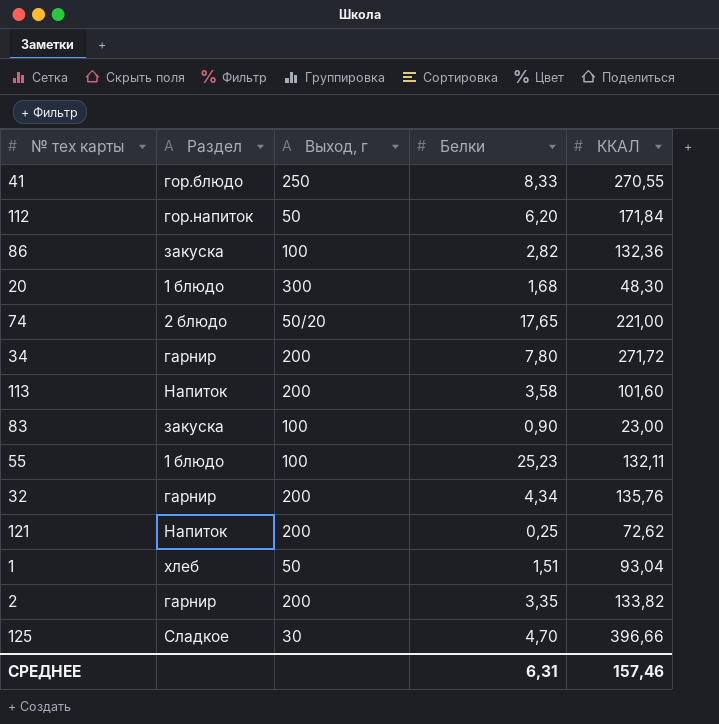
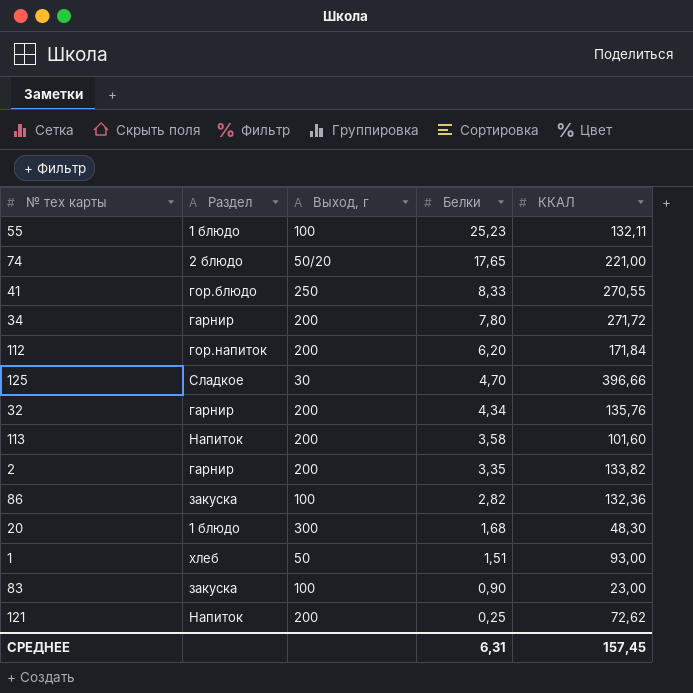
row order: none -> Белки descending
112 | Выход, г: 50 -> 200
1 | ККАЛ: 93,04 -> 93,00
СРЕДНЕЕ | ККАЛ: 157,46 -> 157,45

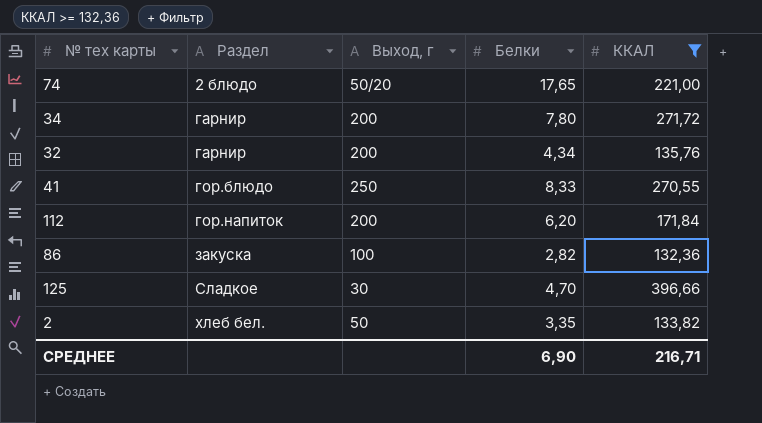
filter: none -> ККАЛ >= 132,36
row order: Белки descending -> Раздел ascending
2 | Раздел: гарнир -> хлеб бел.
2 | Выход, г: 200 -> 50
СРЕДНЕЕ | Белки: 6,31 -> 6,90
СРЕДНЕЕ | ККАЛ: 157,45 -> 216,71

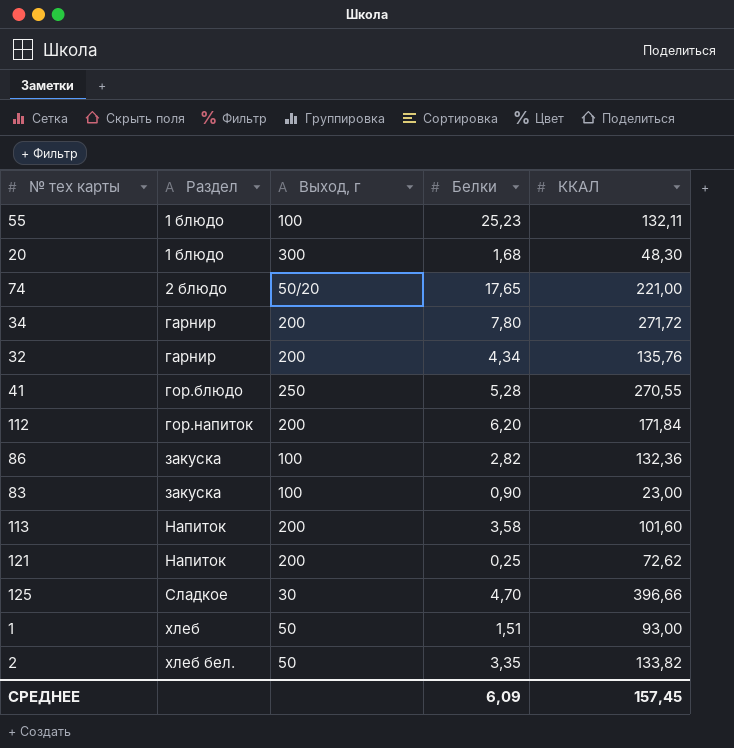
filter: ККАЛ >= 132,36 -> none
41 | Белки: 8,33 -> 5,28
СРЕДНЕЕ | Белки: 6,90 -> 6,09
СРЕДНЕЕ | ККАЛ: 216,71 -> 157,45

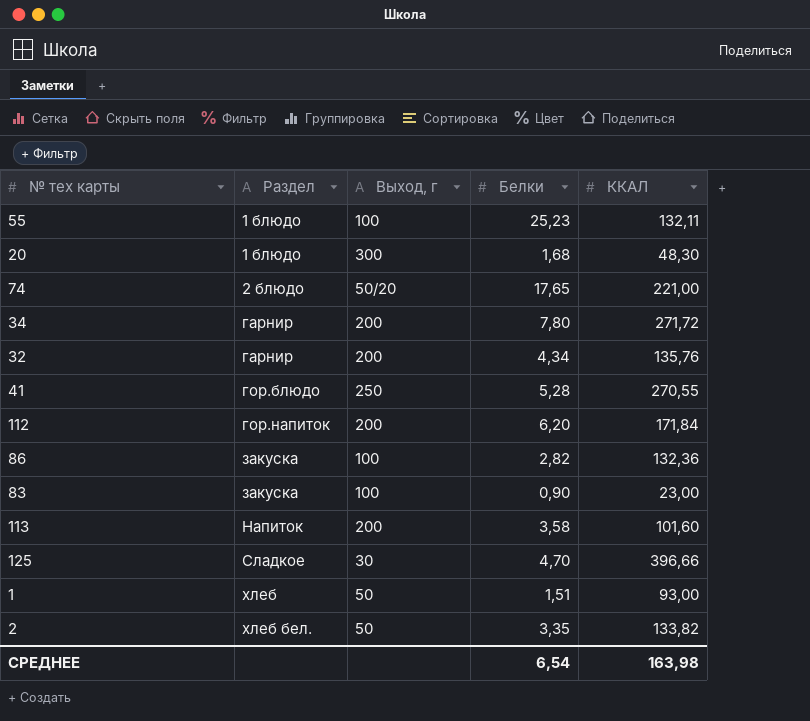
row 121: Напиток | 200 | 0,25 | 72,62 -> none
СРЕДНЕЕ | Белки: 6,09 -> 6,54
СРЕДНЕЕ | ККАЛ: 157,45 -> 163,98

